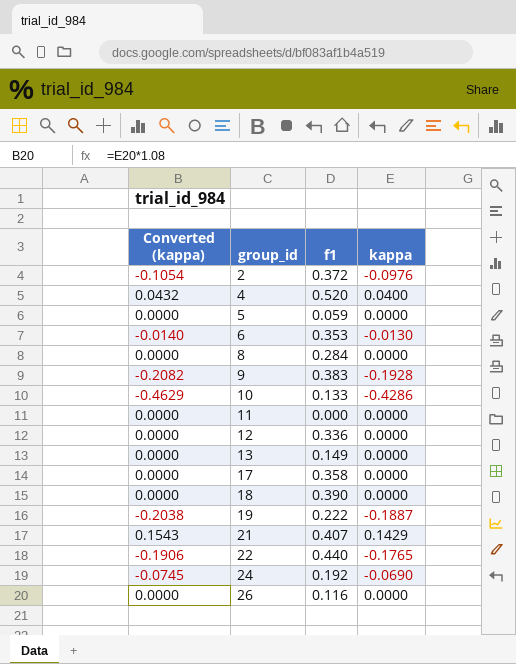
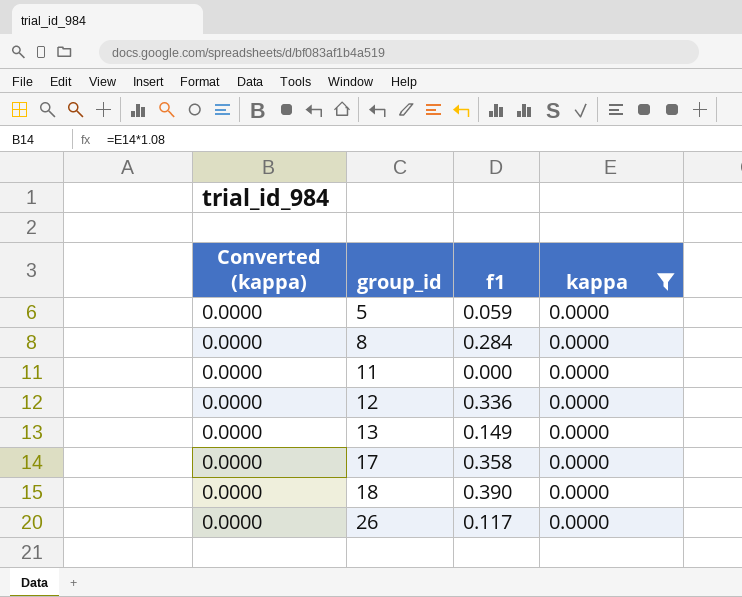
filter: none -> kappa = 0.0000
26 | f1: 0.116 -> 0.117

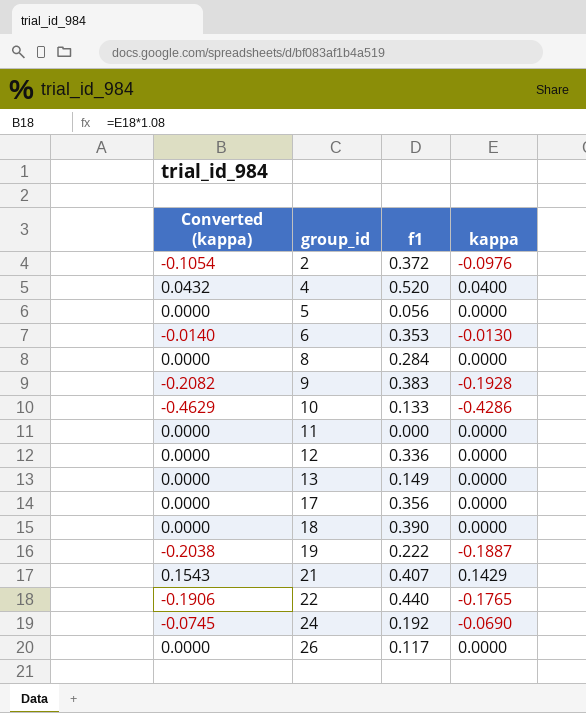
filter: kappa = 0.0000 -> none
5 | f1: 0.059 -> 0.056
17 | f1: 0.358 -> 0.356

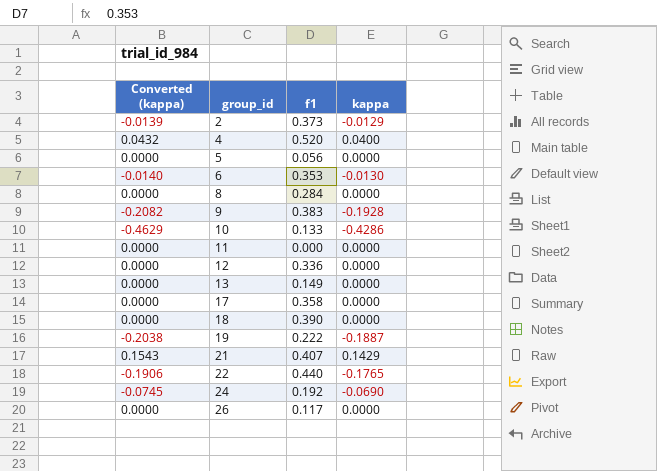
2 | Converted (kappa): -0.1054 -> -0.0139
2 | f1: 0.372 -> 0.373
2 | kappa: -0.0976 -> -0.0129
17 | f1: 0.356 -> 0.358

